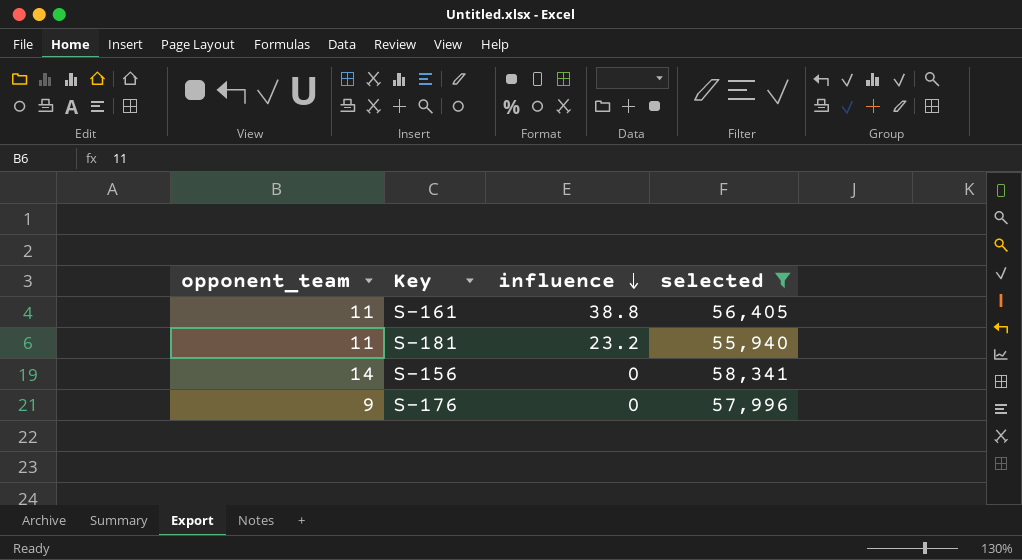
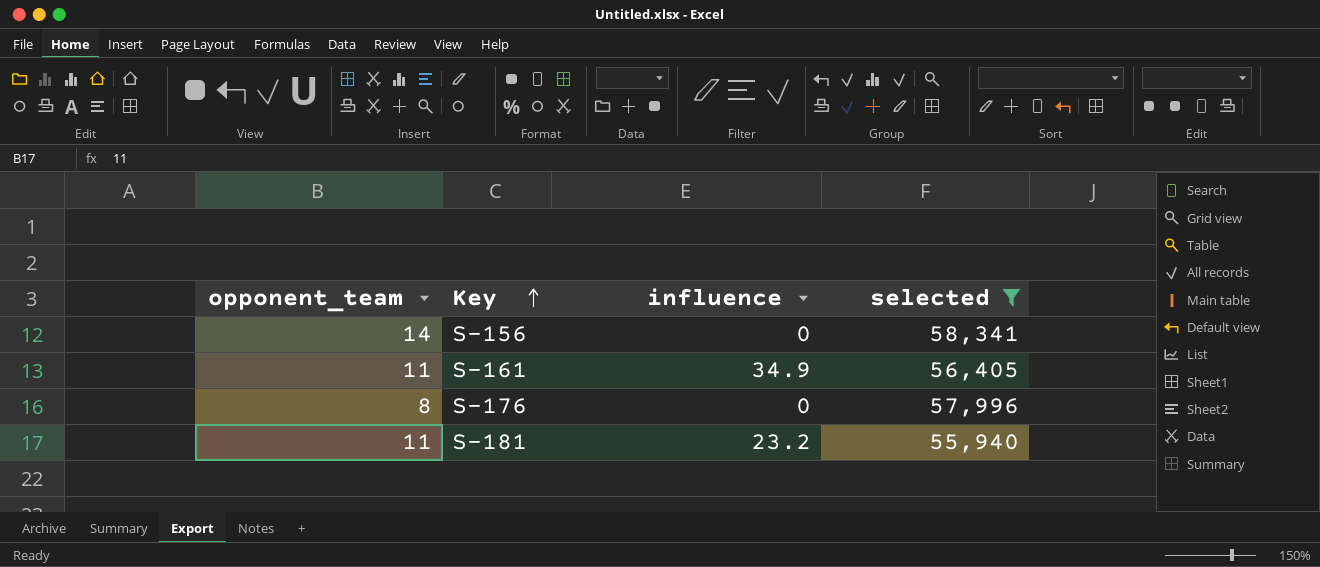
row order: influence descending -> Key ascending
S-161 | influence: 38.8 -> 34.9
S-176 | opponent_team: 9 -> 8

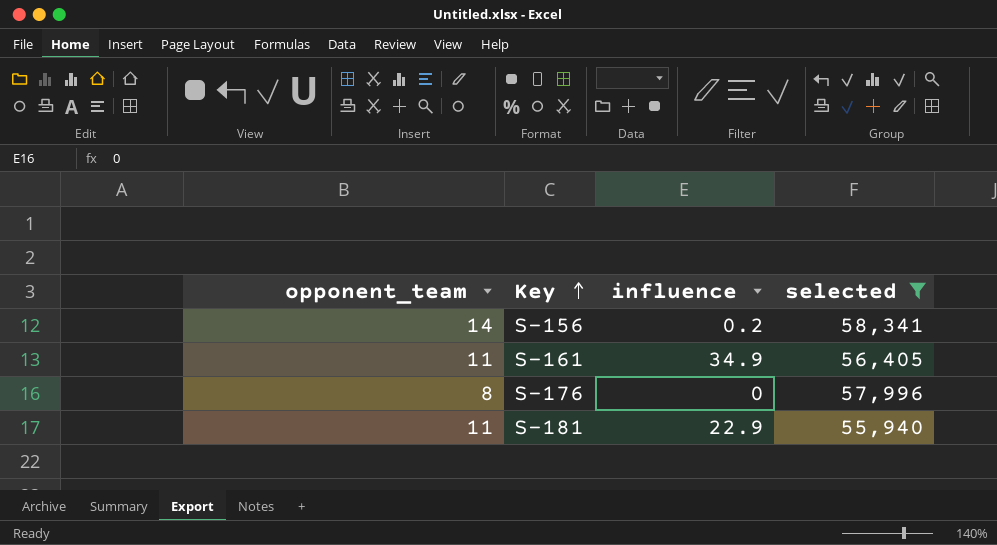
S-156 | influence: 0 -> 0.2
S-181 | influence: 23.2 -> 22.9

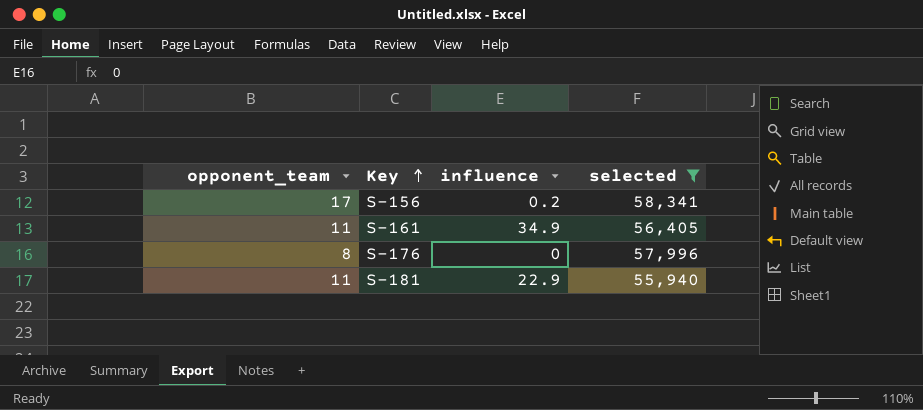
S-156 | opponent_team: 14 -> 17

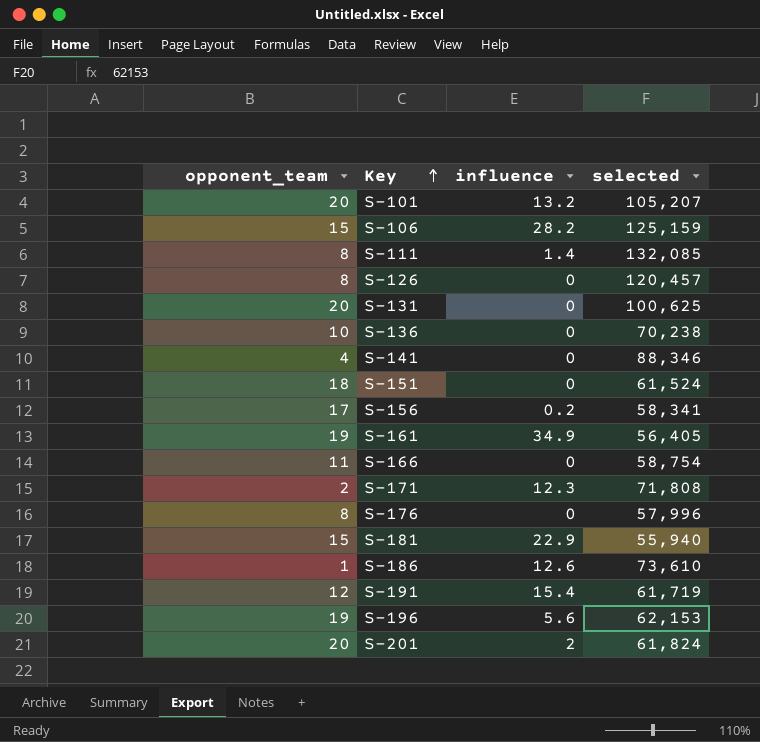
filter: selected <= 58,341 -> none
S-161 | opponent_team: 11 -> 19
S-181 | opponent_team: 11 -> 15

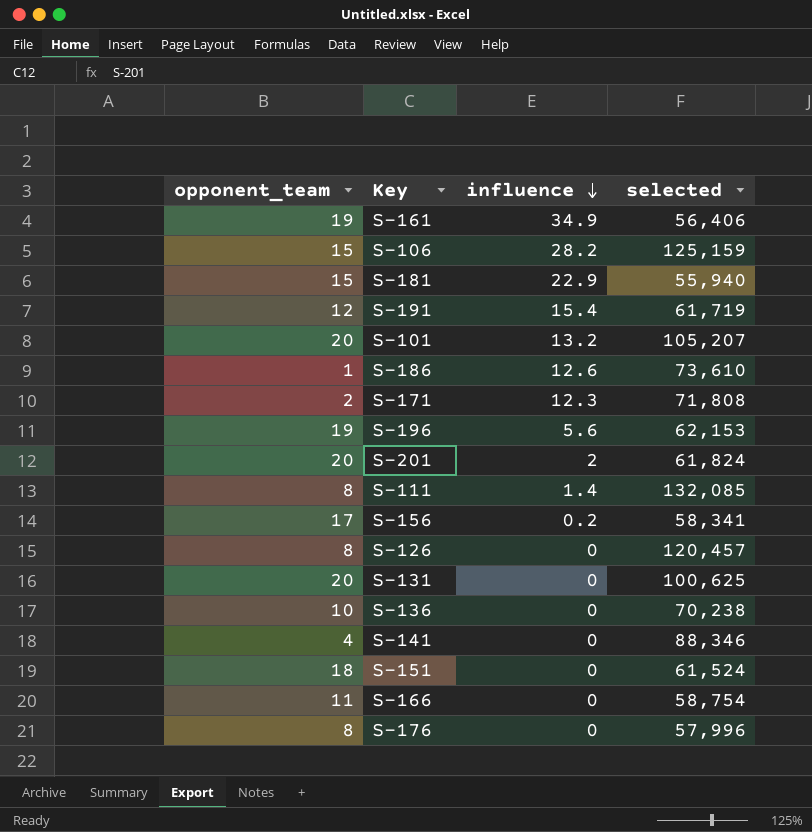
row order: Key ascending -> influence descending
S-161 | selected: 56,405 -> 56,406

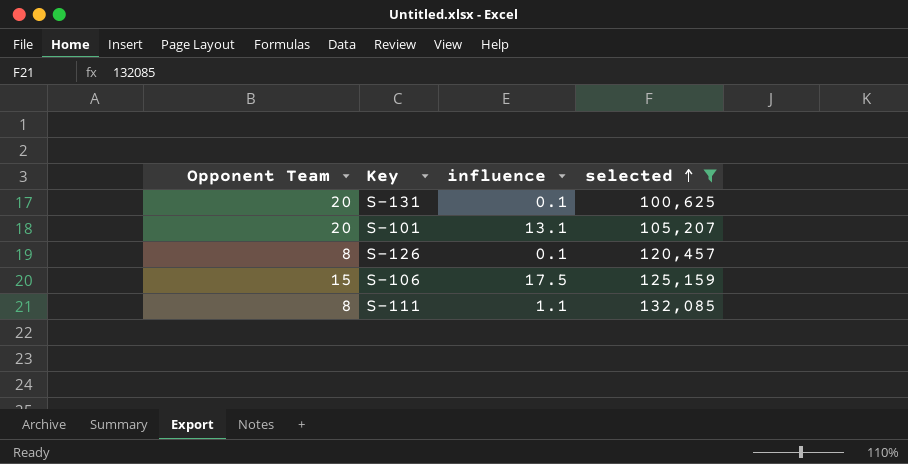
filter: none -> selected >= 100,625
row order: influence descending -> selected ascending
column name: opponent_team -> Opponent Team
S-131 | influence: 0 -> 0.1
S-101 | influence: 13.2 -> 13.1
S-126 | influence: 0 -> 0.1
S-106 | influence: 28.2 -> 17.5
S-111 | influence: 1.4 -> 1.1

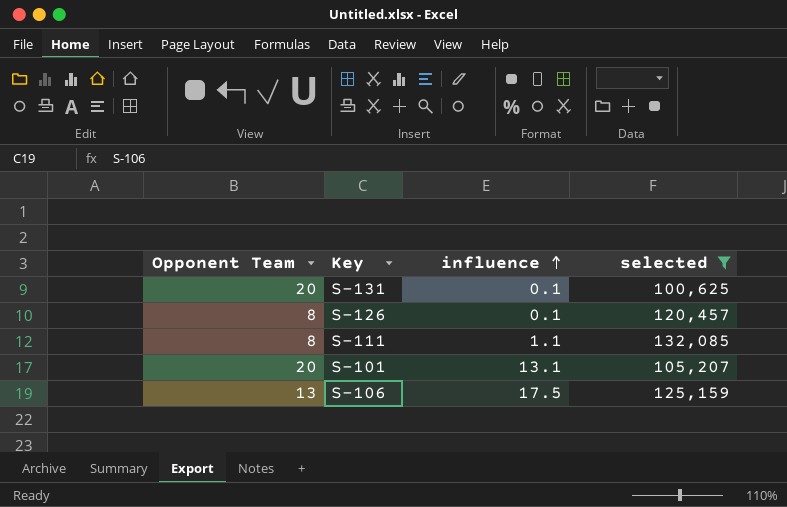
row order: selected ascending -> influence ascending
S-106 | Opponent Team: 15 -> 13

